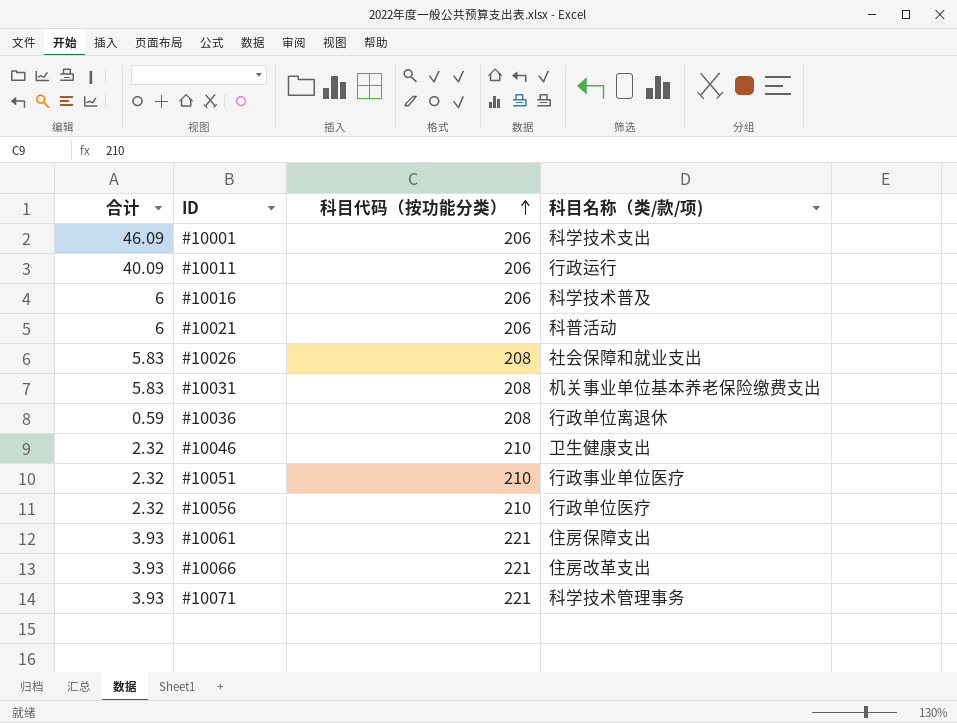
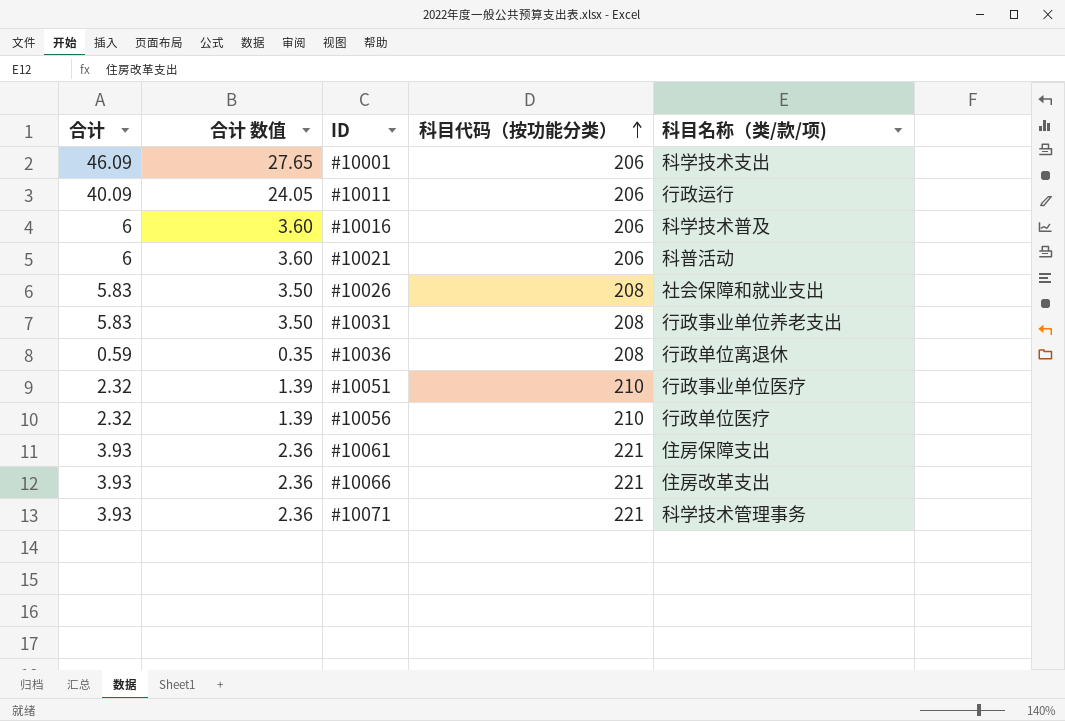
column 合计 数值 | formula: none -> [合计] * 0.6
row #10046: 2.32 | 210 | 卫生健康支出 -> none
#10031 | 科目名称（类/款/项): 机关事业单位基本养老保险缴费支出 -> 行政事业单位养老支出

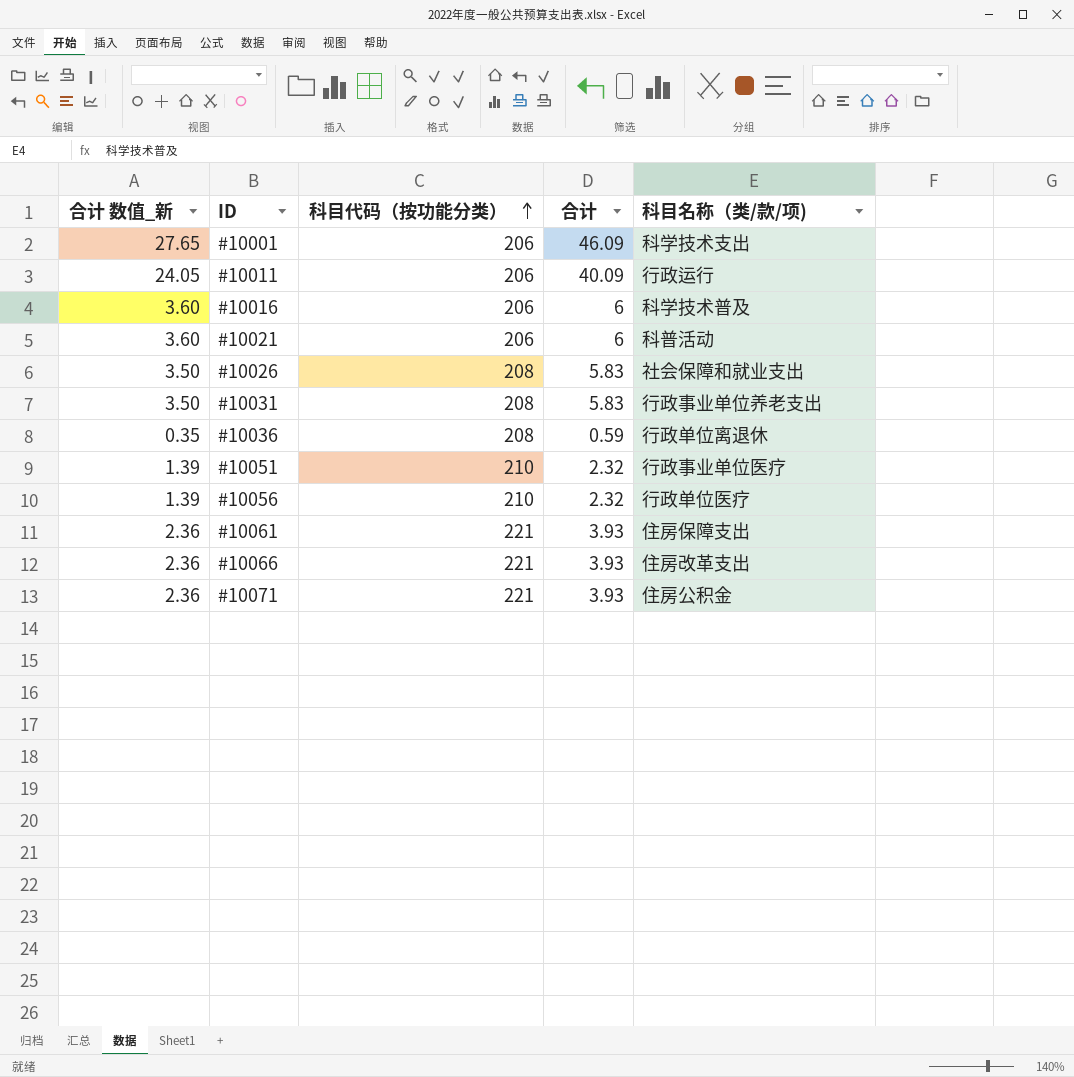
column name: 合计 数值 -> 合计 数值_新
column 合计 | position: 1 -> 4
#10071 | 科目名称（类/款/项): 科学技术管理事务 -> 住房公积金

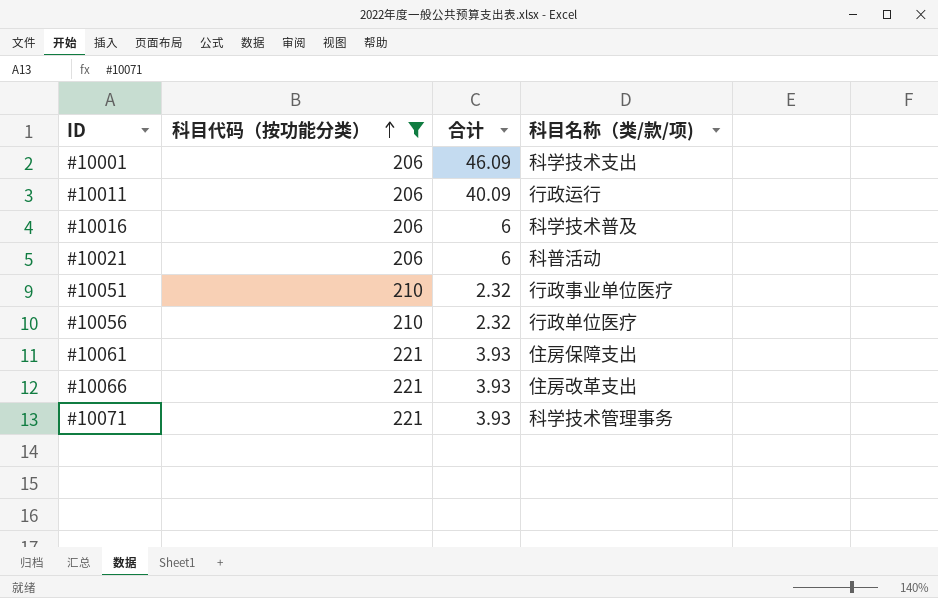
filter: none -> 科目代码（按功能分类） != 208
column 合计 数值_新 | formula: [合计] * 0.6 -> none
#10071 | 科目名称（类/款/项): 住房公积金 -> 科学技术管理事务

